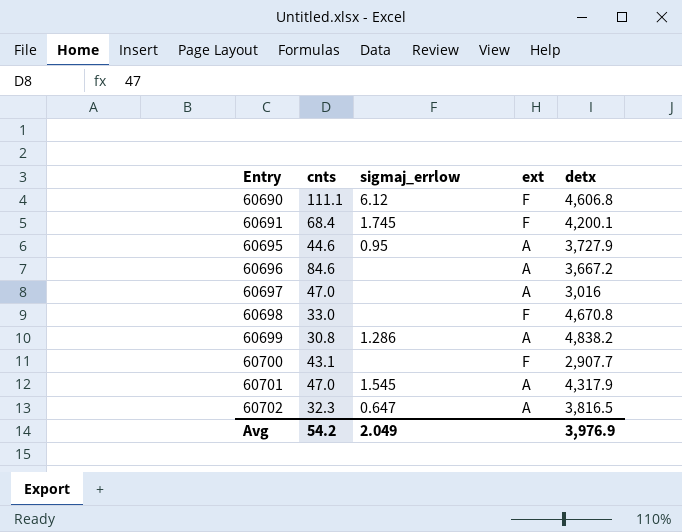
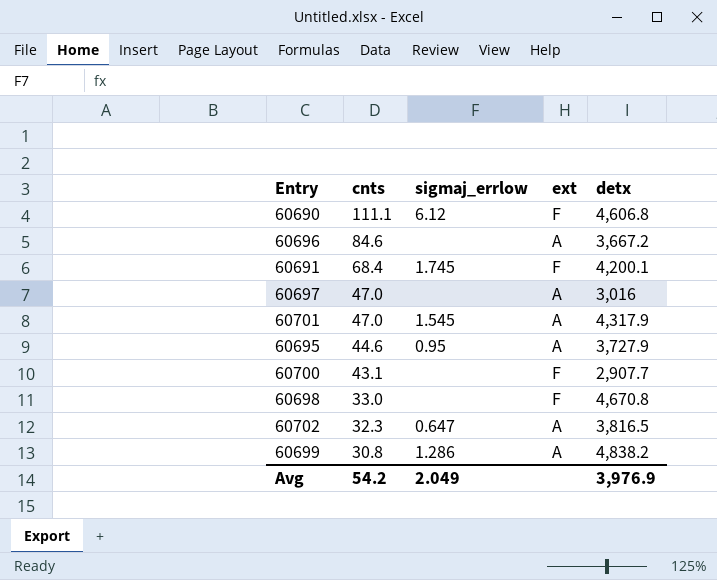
row order: Entry ascending -> cnts descending

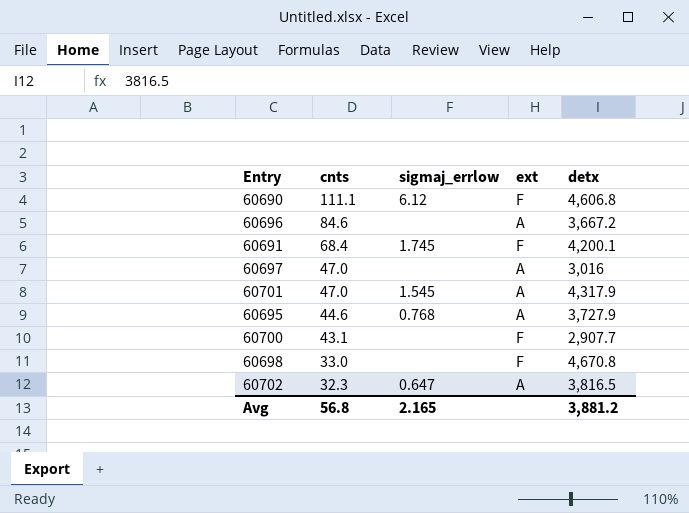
row 60699: 30.8 | 1.286 | A | 4,838.2 -> none
60695 | sigmaj_errlow: 0.95 -> 0.768
Avg | cnts: 54.2 -> 56.8
Avg | sigmaj_errlow: 2.049 -> 2.165
Avg | detx: 3,976.9 -> 3,881.2

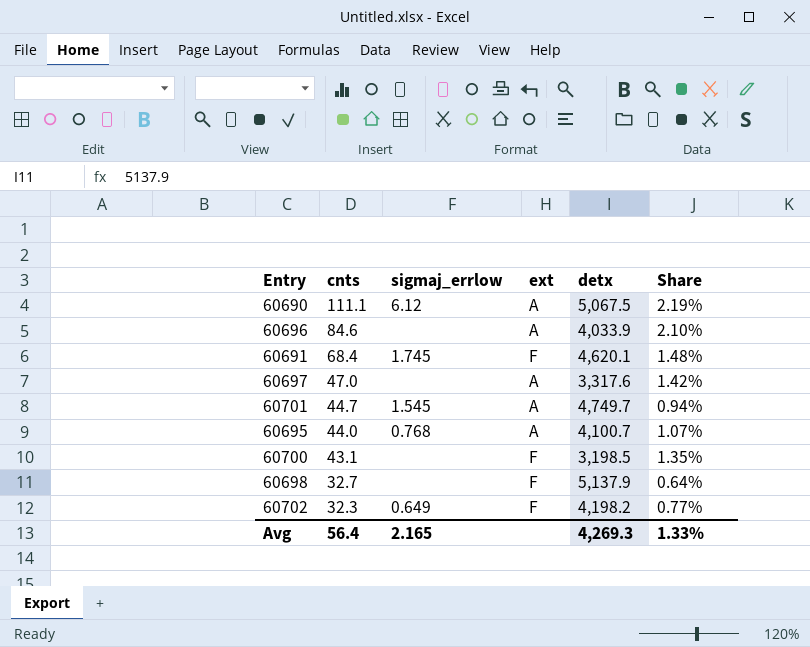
column Share | formula: none -> [cnts] / [detx]
60690 | ext: F -> A
60690 | detx: 4,606.8 -> 5,067.5
60696 | detx: 3,667.2 -> 4,033.9
60691 | detx: 4,200.1 -> 4,620.1
60697 | detx: 3,016 -> 3,317.6
60701 | cnts: 47.0 -> 44.7
60701 | detx: 4,317.9 -> 4,749.7
60695 | cnts: 44.6 -> 44.0
60695 | detx: 3,727.9 -> 4,100.7
60700 | detx: 2,907.7 -> 3,198.5
60698 | cnts: 33.0 -> 32.7
60698 | detx: 4,670.8 -> 5,137.9
60702 | sigmaj_errlow: 0.647 -> 0.649
60702 | ext: A -> F
60702 | detx: 3,816.5 -> 4,198.2
Avg | cnts: 56.8 -> 56.4
Avg | detx: 3,881.2 -> 4,269.3

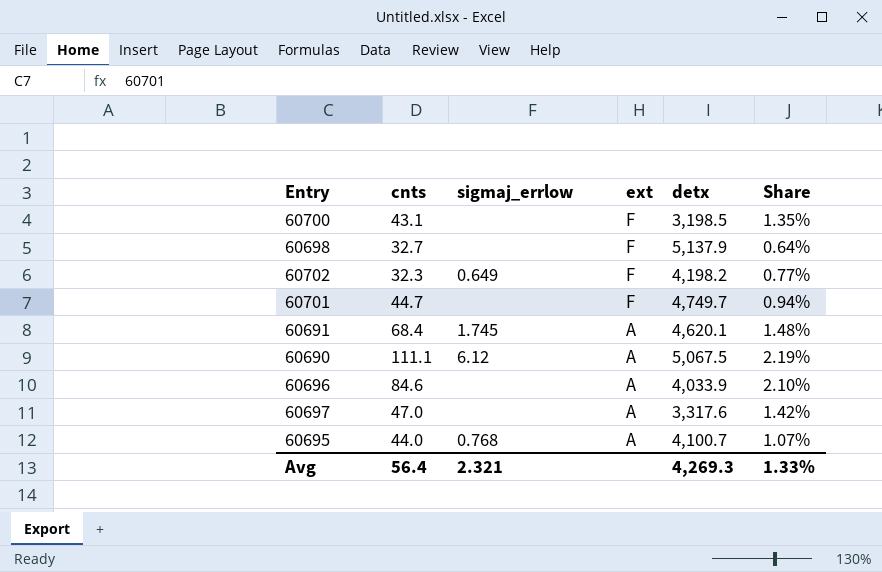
row order: cnts descending -> ext descending
60701 | sigmaj_errlow: 1.545 -> none
60701 | ext: A -> F
60691 | ext: F -> A
Avg | sigmaj_errlow: 2.165 -> 2.321

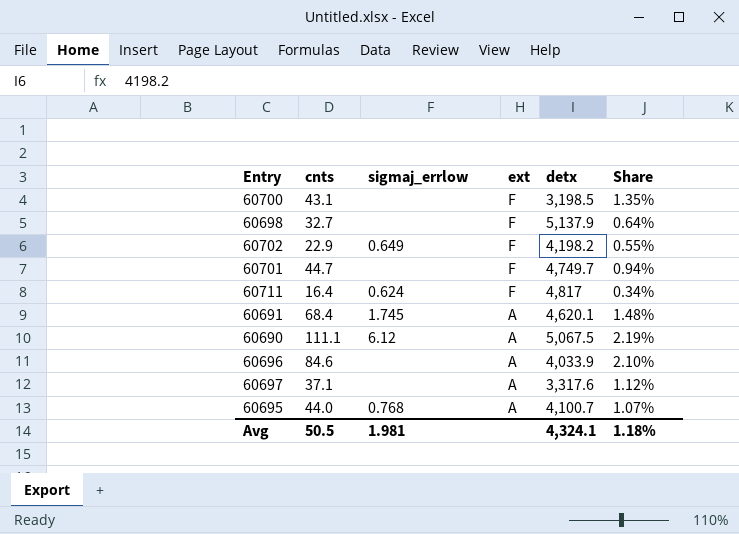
60702 | cnts: 32.3 -> 22.9
60702 | Share: 0.77% -> 0.55%
row 60711: none -> 16.4 | 0.624 | F | 4,817 | 0.34%
60697 | cnts: 47.0 -> 37.1
60697 | Share: 1.42% -> 1.12%
Avg | cnts: 56.4 -> 50.5
Avg | sigmaj_errlow: 2.321 -> 1.981
Avg | detx: 4,269.3 -> 4,324.1
Avg | Share: 1.33% -> 1.18%

